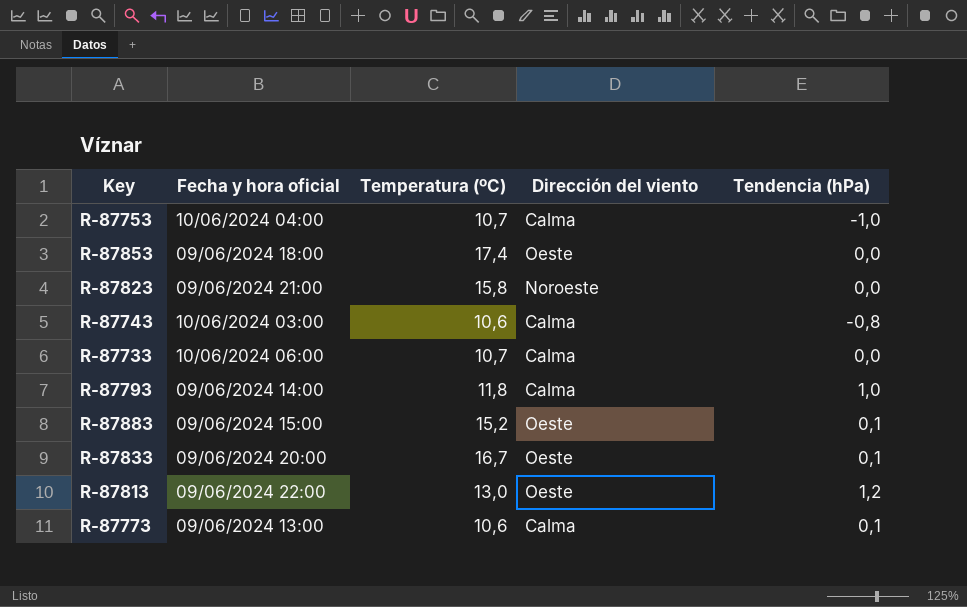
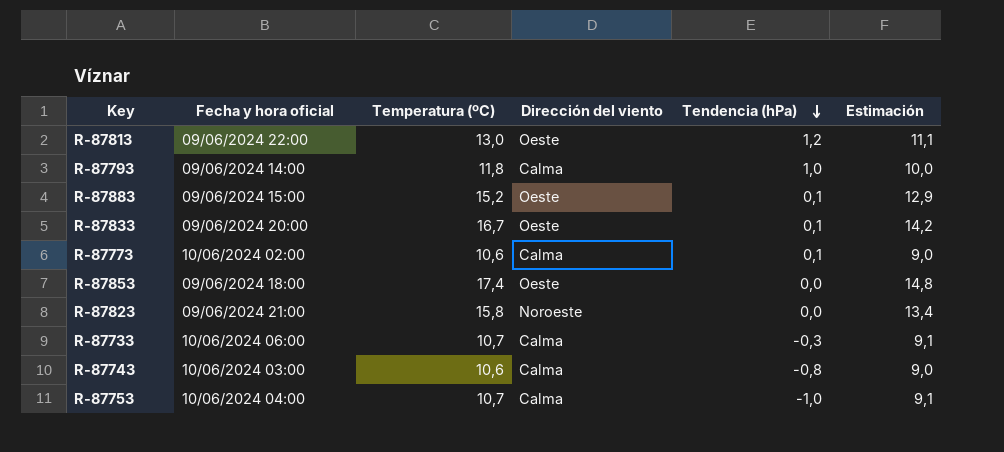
row order: none -> Tendencia (hPa) descending
column Estimación | formula: none -> [Temperatura (ºC)] * 0,85
R-87773 | Fecha y hora oficial: 09/06/2024 13:00 -> 10/06/2024 02:00
R-87733 | Tendencia (hPa): 0,0 -> -0,3

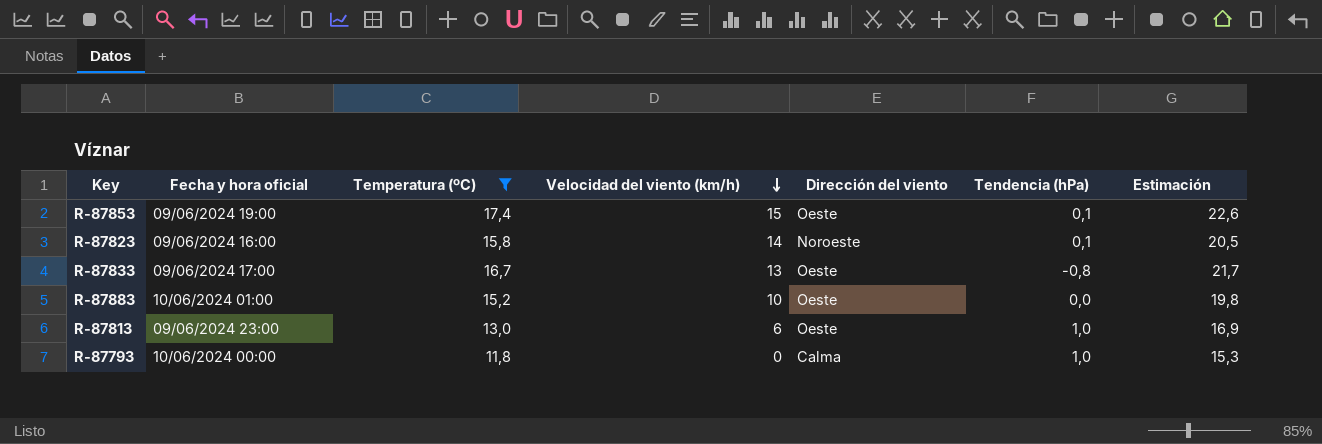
filter: none -> Temperatura (ºC) >= 11,8
row order: Tendencia (hPa) descending -> Velocidad del viento (km/h) descending
column Velocidad del viento (km/h) | position: none -> 4
column Estimación | formula: [Temperatura (ºC)] * 0,85 -> [Temperatura (ºC)] * 1,3
R-87853 | Fecha y hora oficial: 09/06/2024 18:00 -> 09/06/2024 19:00
R-87853 | Tendencia (hPa): 0,0 -> 0,1
R-87823 | Fecha y hora oficial: 09/06/2024 21:00 -> 09/06/2024 16:00
R-87823 | Tendencia (hPa): 0,0 -> 0,1
R-87833 | Fecha y hora oficial: 09/06/2024 20:00 -> 09/06/2024 17:00
R-87833 | Tendencia (hPa): 0,1 -> -0,8
R-87883 | Fecha y hora oficial: 09/06/2024 15:00 -> 10/06/2024 01:00
R-87883 | Tendencia (hPa): 0,1 -> 0,0
R-87813 | Fecha y hora oficial: 09/06/2024 22:00 -> 09/06/2024 23:00
R-87813 | Tendencia (hPa): 1,2 -> 1,0
R-87793 | Fecha y hora oficial: 09/06/2024 14:00 -> 10/06/2024 00:00

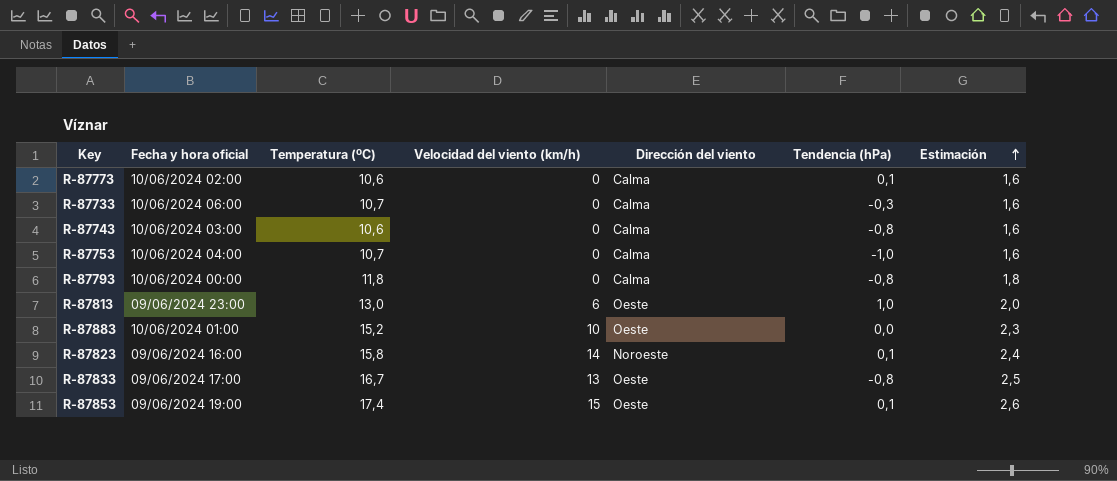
filter: Temperatura (ºC) >= 11,8 -> none
row order: Velocidad del viento (km/h) descending -> Estimación ascending
column Estimación | formula: [Temperatura (ºC)] * 1,3 -> [Temperatura (ºC)] * 0,15
R-87793 | Tendencia (hPa): 1,0 -> -0,8

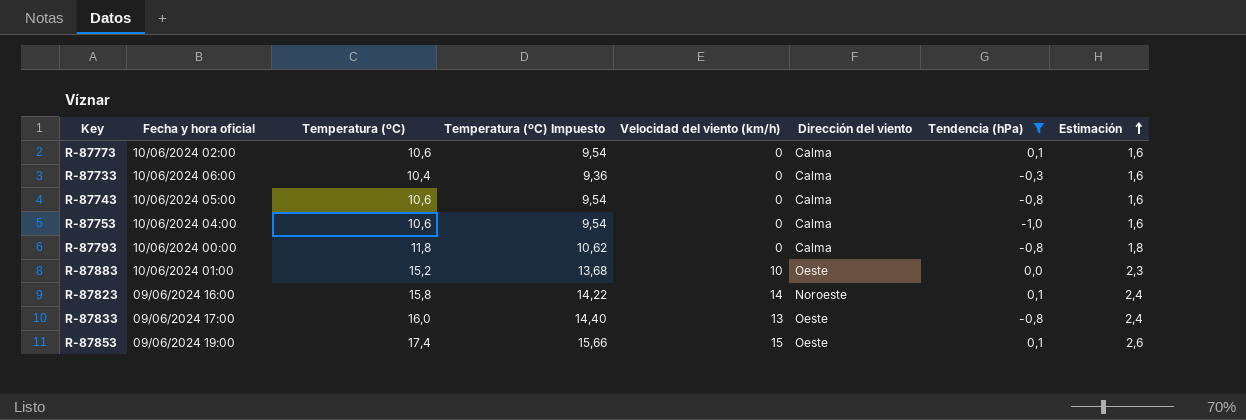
filter: none -> Tendencia (hPa) != 1,0
column Temperatura (ºC) Impuesto | formula: none -> [Temperatura (ºC)] * 0,9
R-87733 | Temperatura (ºC): 10,7 -> 10,4
R-87743 | Fecha y hora oficial: 10/06/2024 03:00 -> 10/06/2024 05:00
R-87753 | Temperatura (ºC): 10,7 -> 10,6
R-87833 | Temperatura (ºC): 16,7 -> 16,0
R-87833 | Estimación: 2,5 -> 2,4

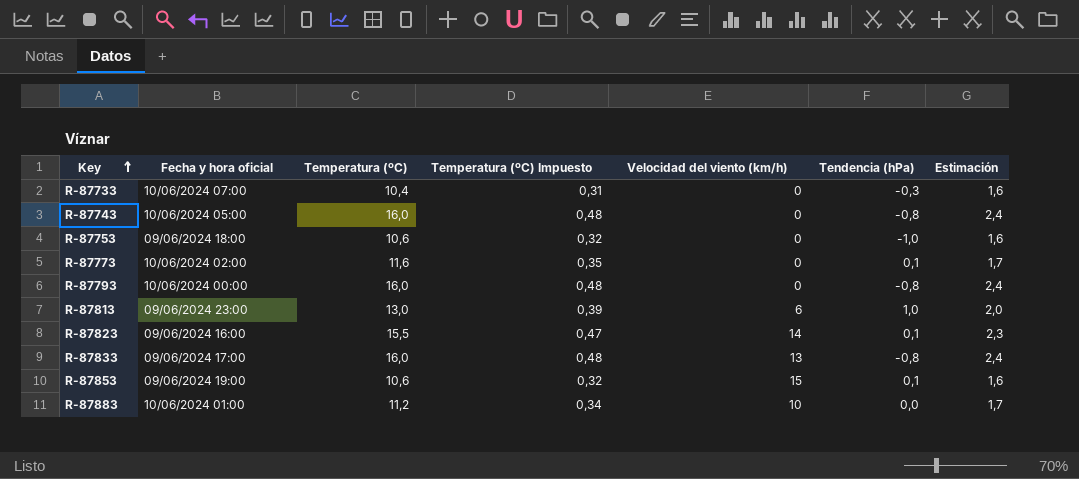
filter: Tendencia (hPa) != 1,0 -> none
row order: Estimación ascending -> Key ascending
column Dirección del viento | position: 6 -> none
column Temperatura (ºC) Impuesto | formula: [Temperatura (ºC)] * 0,9 -> [Temperatura (ºC)] * 0,03
R-87733 | Fecha y hora oficial: 10/06/2024 06:00 -> 10/06/2024 07:00
R-87743 | Temperatura (ºC): 10,6 -> 16,0
R-87743 | Estimación: 1,6 -> 2,4
R-87753 | Fecha y hora oficial: 10/06/2024 04:00 -> 09/06/2024 18:00
R-87773 | Temperatura (ºC): 10,6 -> 11,6
R-87773 | Estimación: 1,6 -> 1,7
R-87793 | Temperatura (ºC): 11,8 -> 16,0
R-87793 | Estimación: 1,8 -> 2,4
R-87823 | Temperatura (ºC): 15,8 -> 15,5
R-87823 | Estimación: 2,4 -> 2,3
R-87853 | Temperatura (ºC): 17,4 -> 10,6
R-87853 | Estimación: 2,6 -> 1,6
R-87883 | Temperatura (ºC): 15,2 -> 11,2
R-87883 | Estimación: 2,3 -> 1,7

